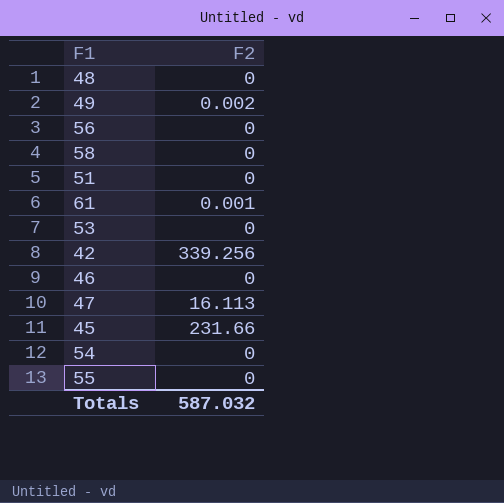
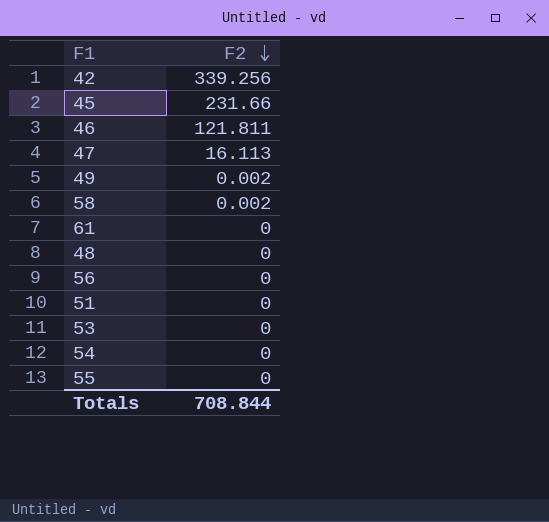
row order: none -> F2 descending
46 | F2: 0 -> 121.811
58 | F2: 0 -> 0.002
61 | F2: 0.001 -> 0
Totals | F2: 587.032 -> 708.844

